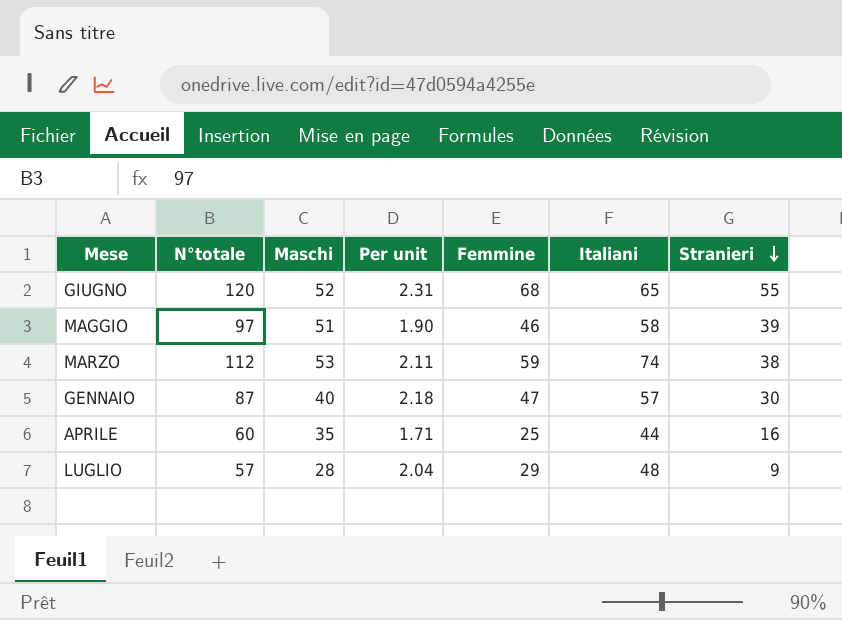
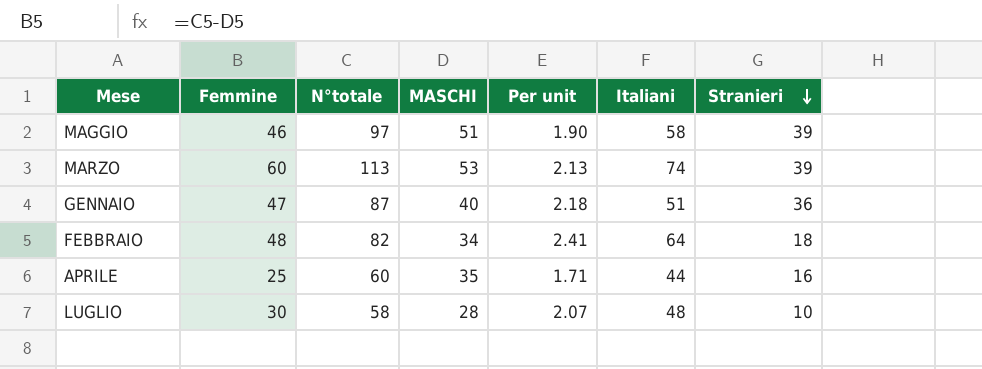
column Femmine | position: 5 -> 2
column name: Maschi -> MASCHI
row GIUGNO: 120 | 52 | 2.31 | 68 | 65 | 55 -> none
MARZO | Femmine: 59 -> 60
MARZO | N°totale: 112 -> 113
MARZO | Per unit: 2.11 -> 2.13
MARZO | Stranieri: 38 -> 39
GENNAIO | Italiani: 57 -> 51
GENNAIO | Stranieri: 30 -> 36
row FEBBRAIO: none -> 48 | 82 | 34 | 2.41 | 64 | 18
LUGLIO | Femmine: 29 -> 30
LUGLIO | N°totale: 57 -> 58
LUGLIO | Per unit: 2.04 -> 2.07
LUGLIO | Stranieri: 9 -> 10

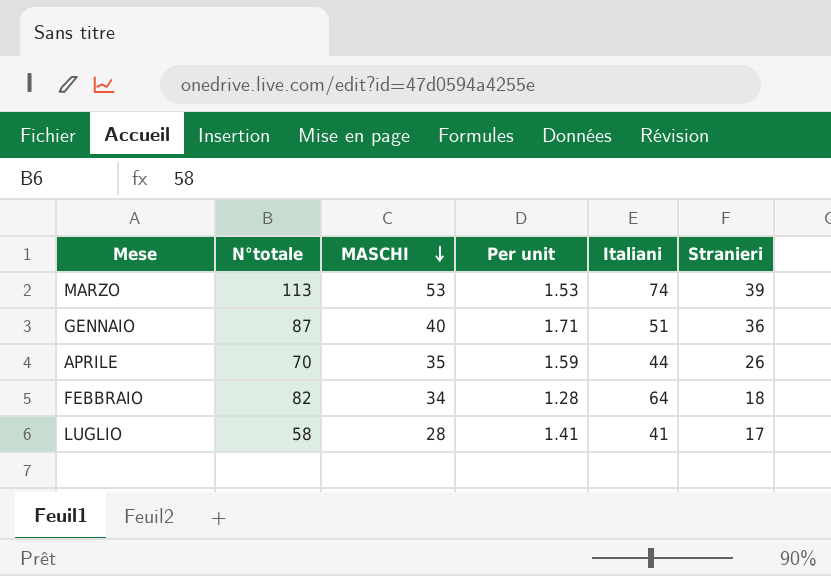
row order: Stranieri descending -> MASCHI descending
column Femmine | formula: [N°totale] - [MASCHI] -> none
column Per unit | formula: [N°totale] / [MASCHI] -> [N°totale] / [Italiani]
row MAGGIO: 46 | 97 | 51 | 1.90 | 58 | 39 -> none
APRILE | N°totale: 60 -> 70
APRILE | Stranieri: 16 -> 26
LUGLIO | Italiani: 48 -> 41
LUGLIO | Stranieri: 10 -> 17

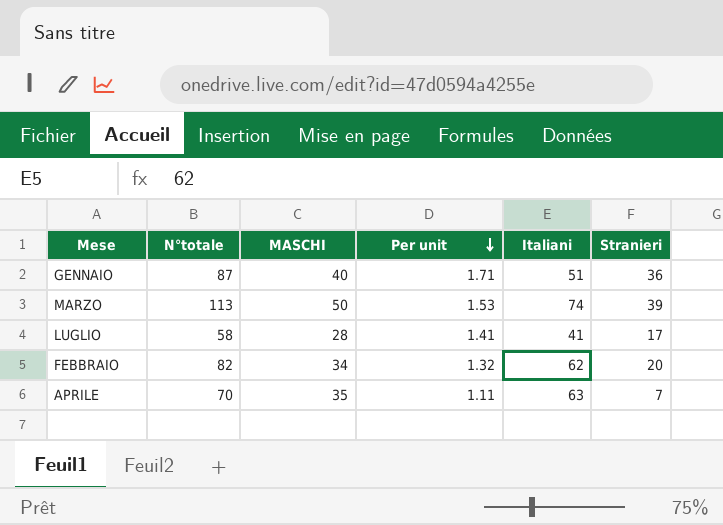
row order: MASCHI descending -> Per unit descending
MARZO | MASCHI: 53 -> 50
FEBBRAIO | Per unit: 1.28 -> 1.32
FEBBRAIO | Italiani: 64 -> 62
FEBBRAIO | Stranieri: 18 -> 20
APRILE | Per unit: 1.59 -> 1.11
APRILE | Italiani: 44 -> 63
APRILE | Stranieri: 26 -> 7

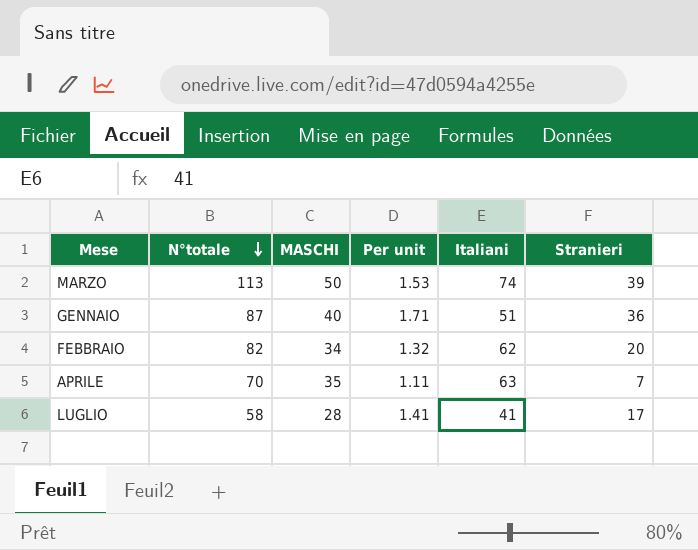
row order: Per unit descending -> N°totale descending

